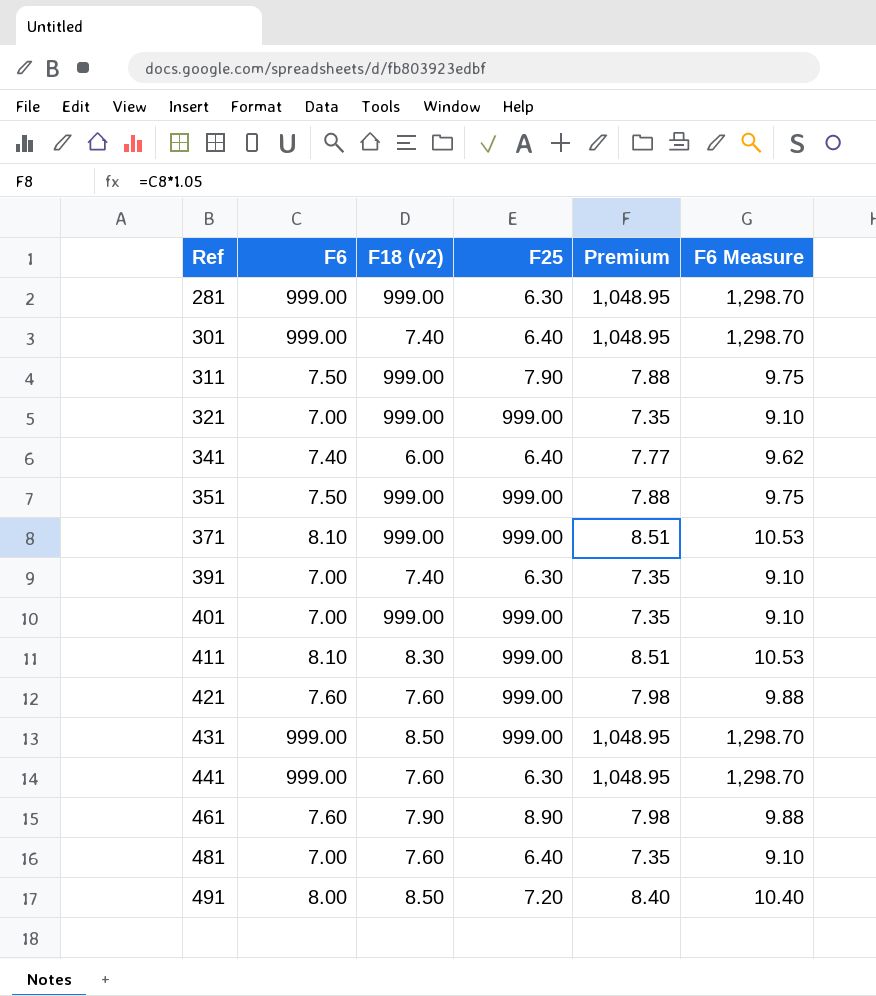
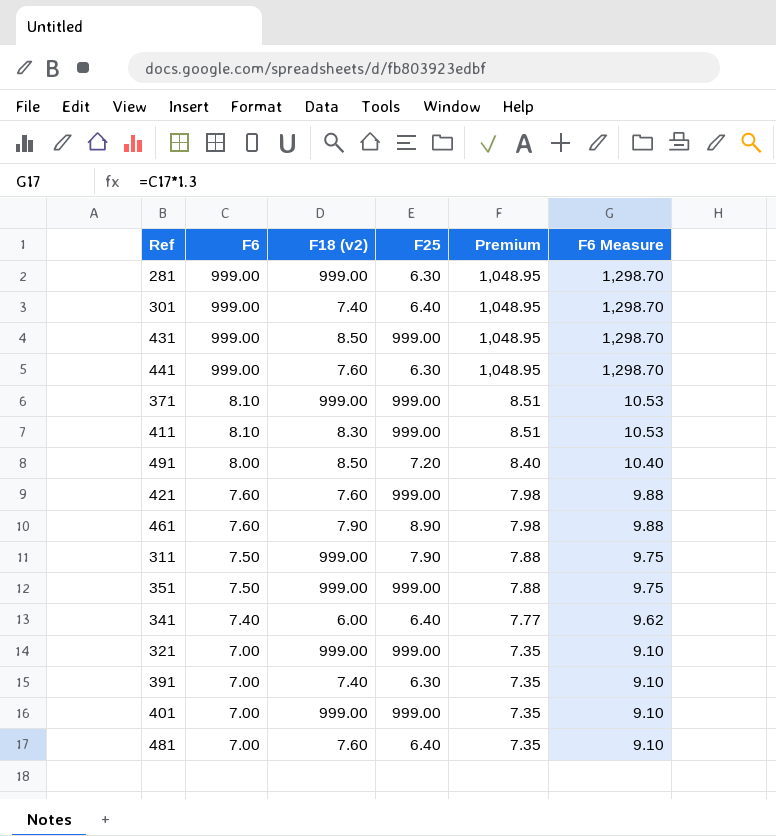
row order: Ref ascending -> F6 descending

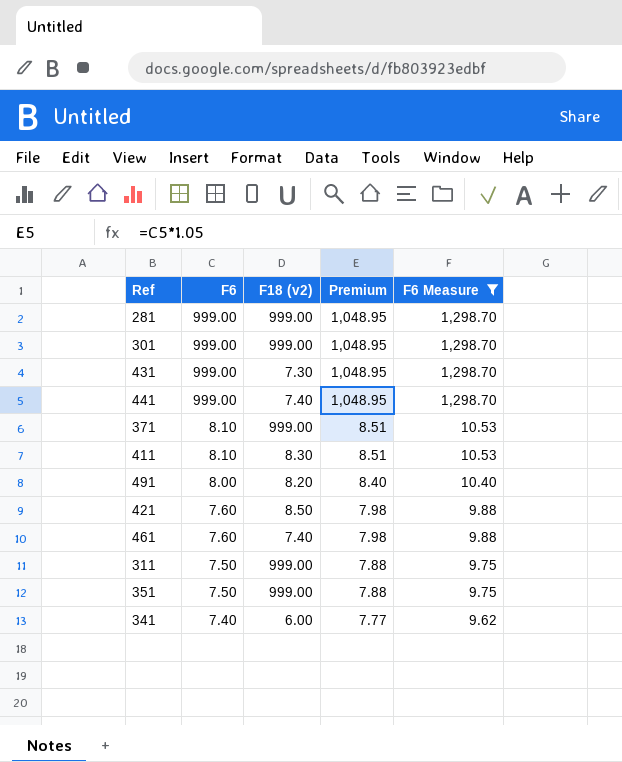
filter: none -> F6 Measure != 9.10
column F25 | position: 4 -> none
301 | F18 (v2): 7.40 -> 999.00
431 | F18 (v2): 8.50 -> 7.30
441 | F18 (v2): 7.60 -> 7.40
491 | F18 (v2): 8.50 -> 8.20
421 | F18 (v2): 7.60 -> 8.50
461 | F18 (v2): 7.90 -> 7.40

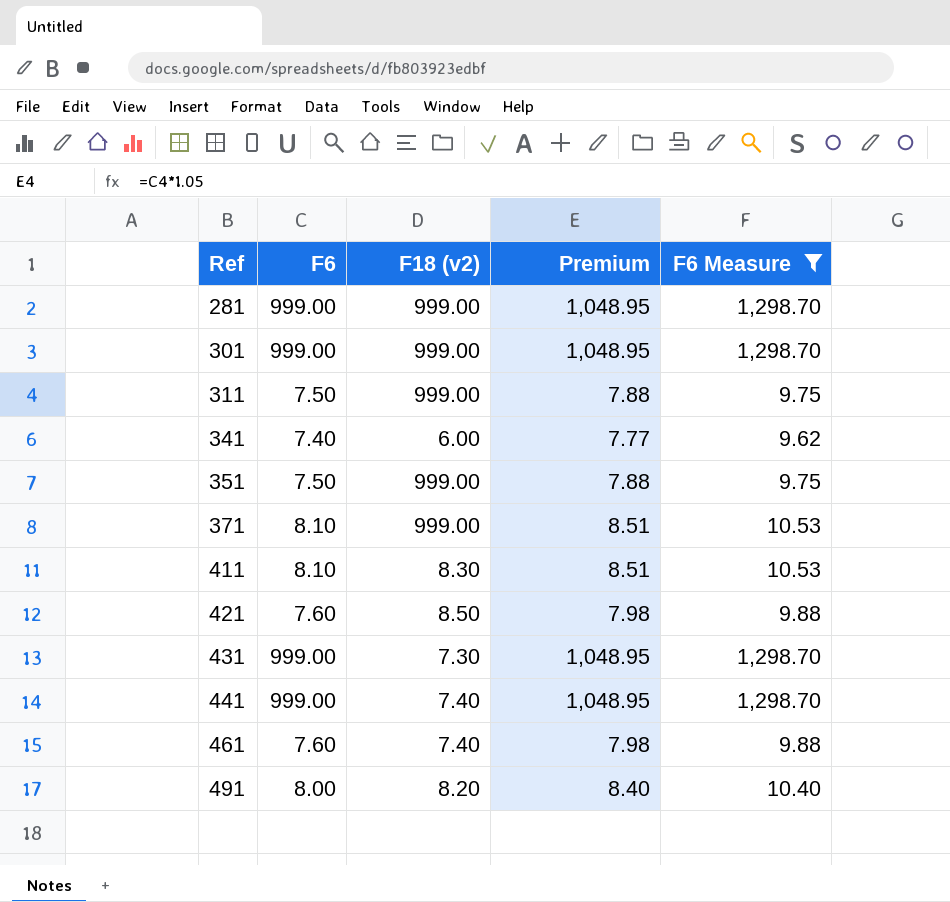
row order: F6 descending -> Ref ascending

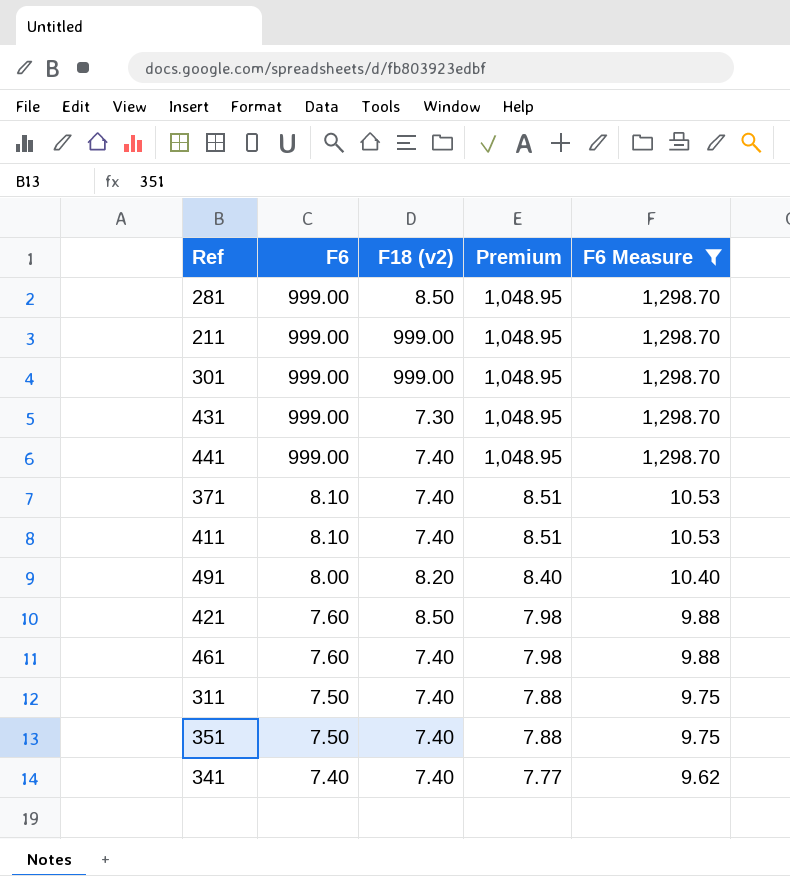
row order: Ref ascending -> F6 descending
281 | F18 (v2): 999.00 -> 8.50
row 211: none -> 999.00 | 999.00 | 1,048.95 | 1,298.70
371 | F18 (v2): 999.00 -> 7.40
411 | F18 (v2): 8.30 -> 7.40
311 | F18 (v2): 999.00 -> 7.40
351 | F18 (v2): 999.00 -> 7.40
341 | F18 (v2): 6.00 -> 7.40

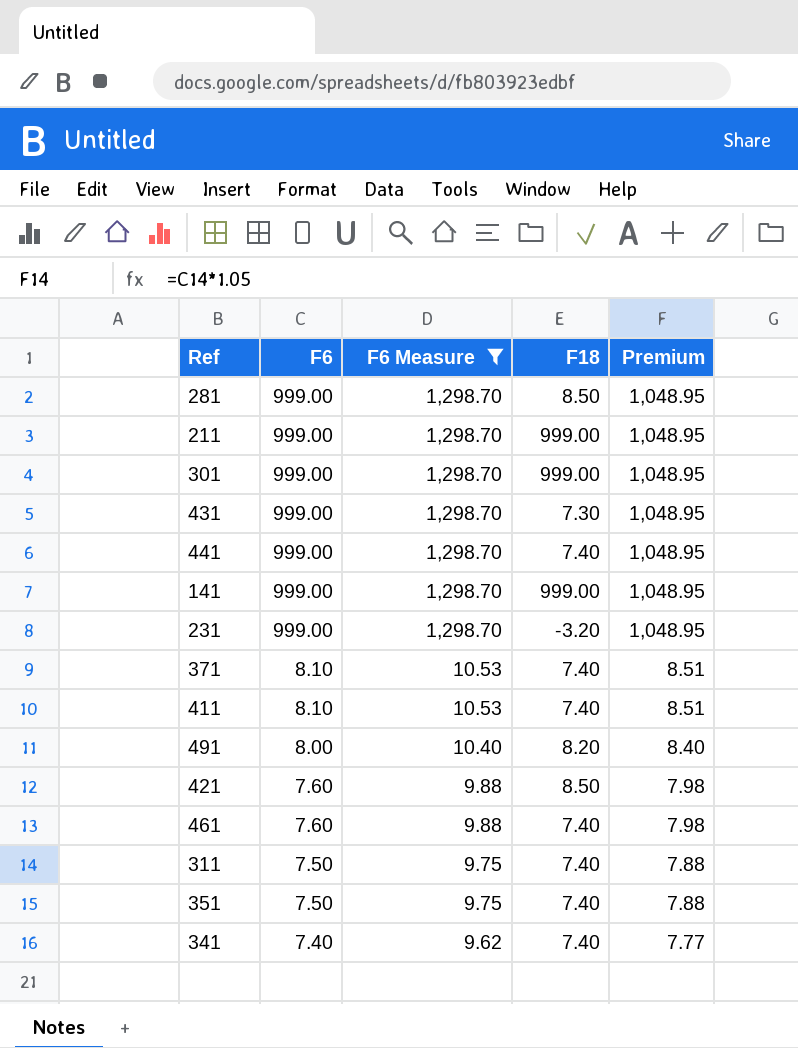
column F6 Measure | position: 5 -> 3
column name: F18 (v2) -> F18
row 141: none -> 999.00 | 1,298.70 | 999.00 | 1,048.95
row 231: none -> 999.00 | 1,298.70 | -3.20 | 1,048.95

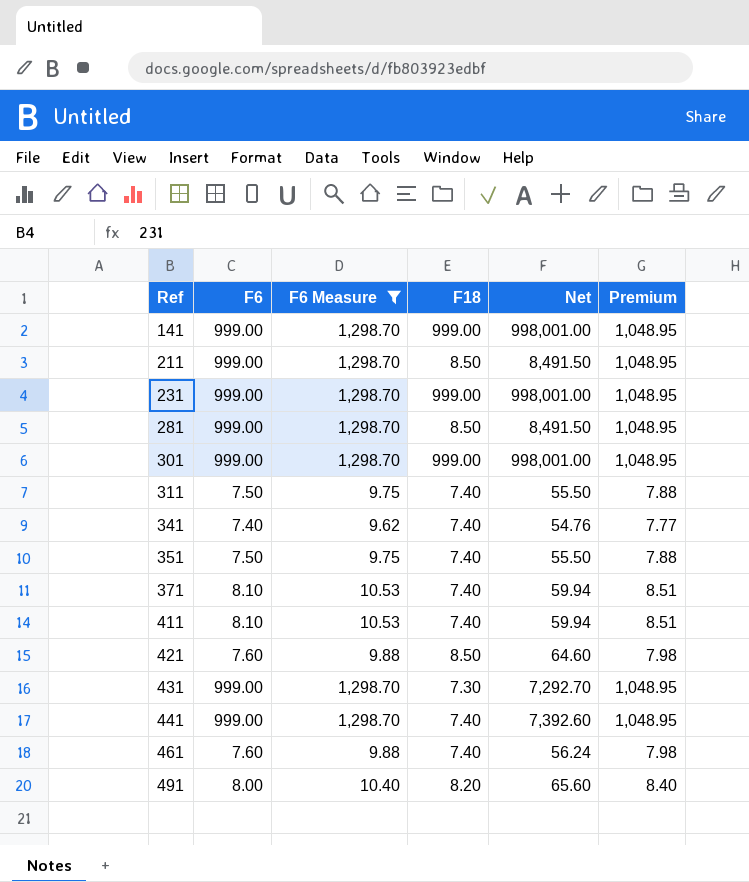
row order: F6 descending -> Ref ascending
column Net | formula: none -> [F6] * [F18]
211 | F18: 999.00 -> 8.50
231 | F18: -3.20 -> 999.00

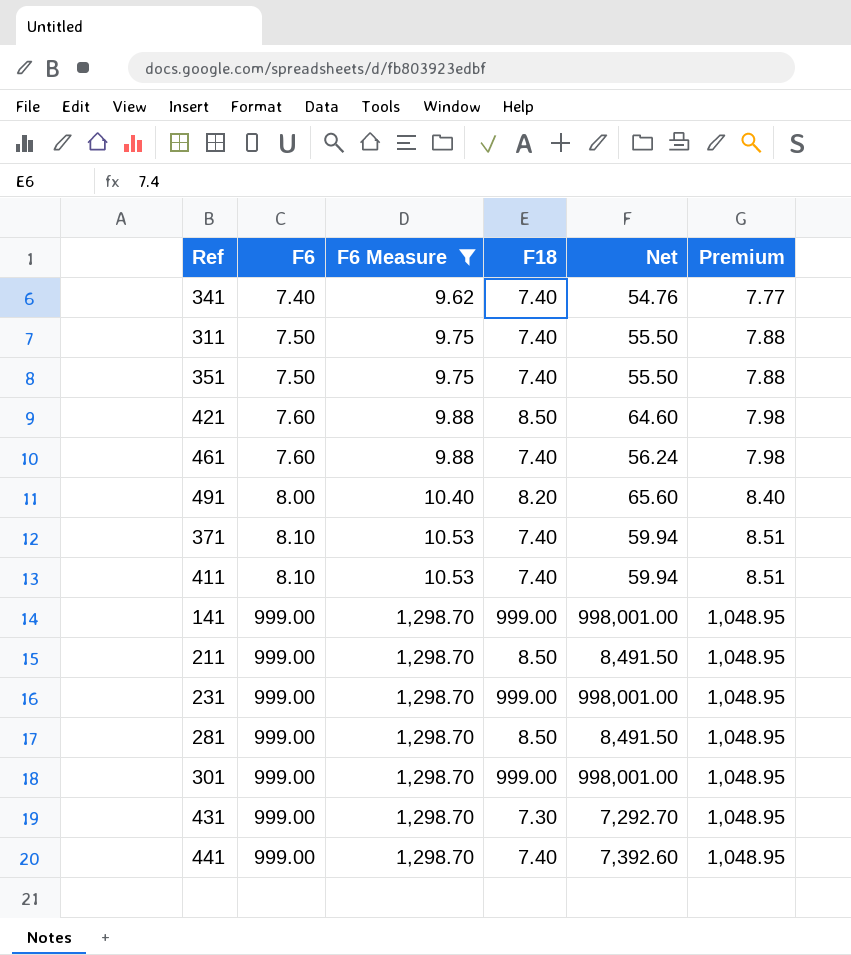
row order: Ref ascending -> F6 ascending

